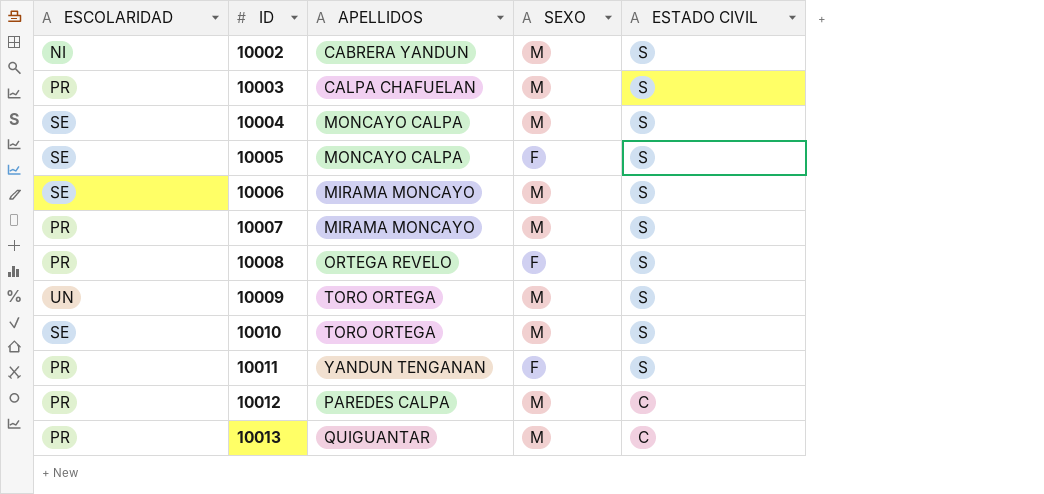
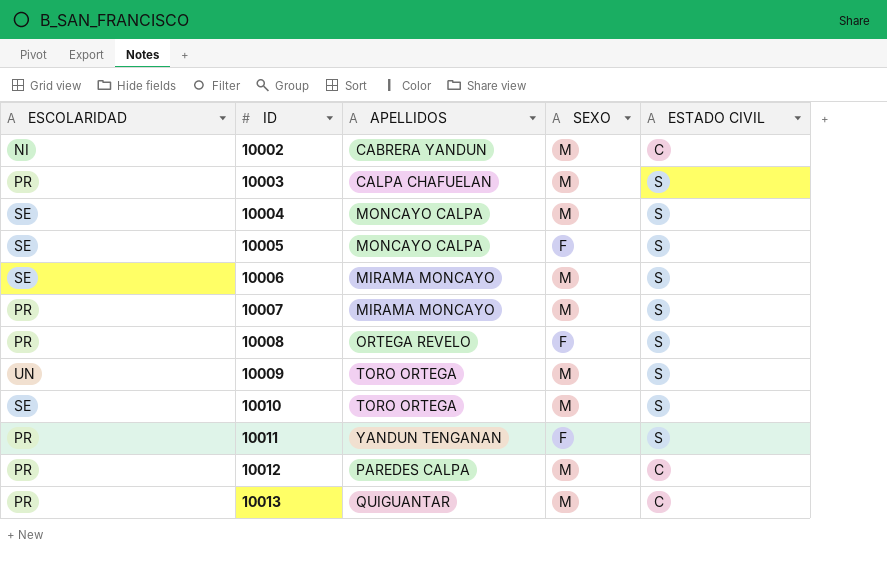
10002 | ESTADO CIVIL: S -> C

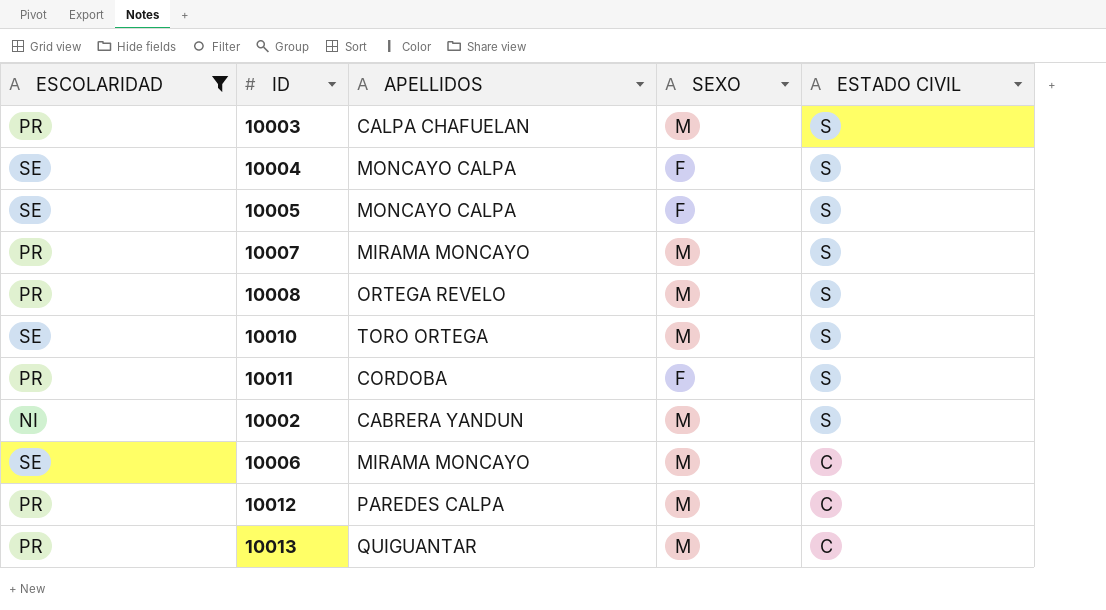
filter: none -> ESCOLARIDAD != UN
row order: ID ascending -> ESTADO CIVIL descending
10004 | SEXO: M -> F
10008 | SEXO: F -> M
10011 | APELLIDOS: YANDUN TENGANAN -> CORDOBA
10002 | ESTADO CIVIL: C -> S
10006 | ESTADO CIVIL: S -> C

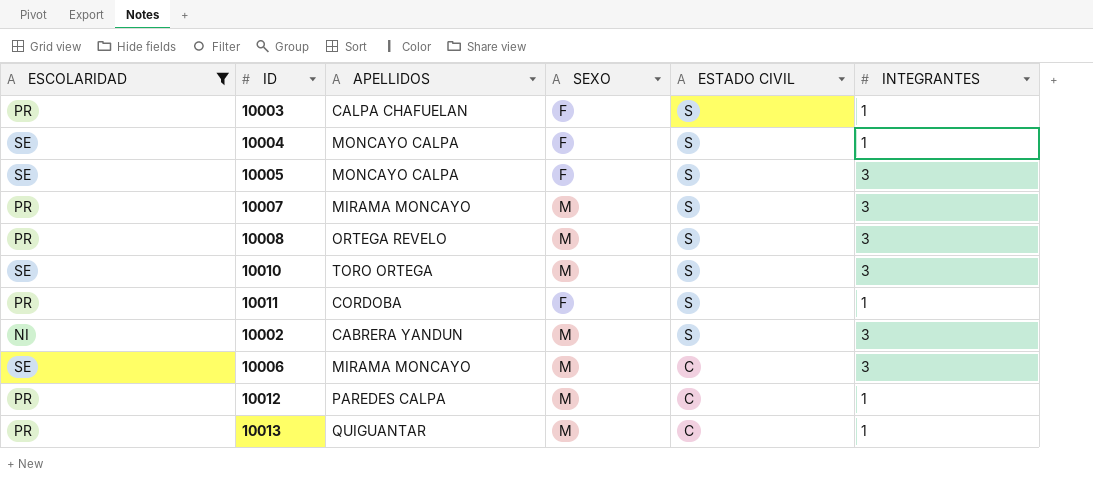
column INTEGRANTES | position: none -> 6
10003 | SEXO: M -> F

